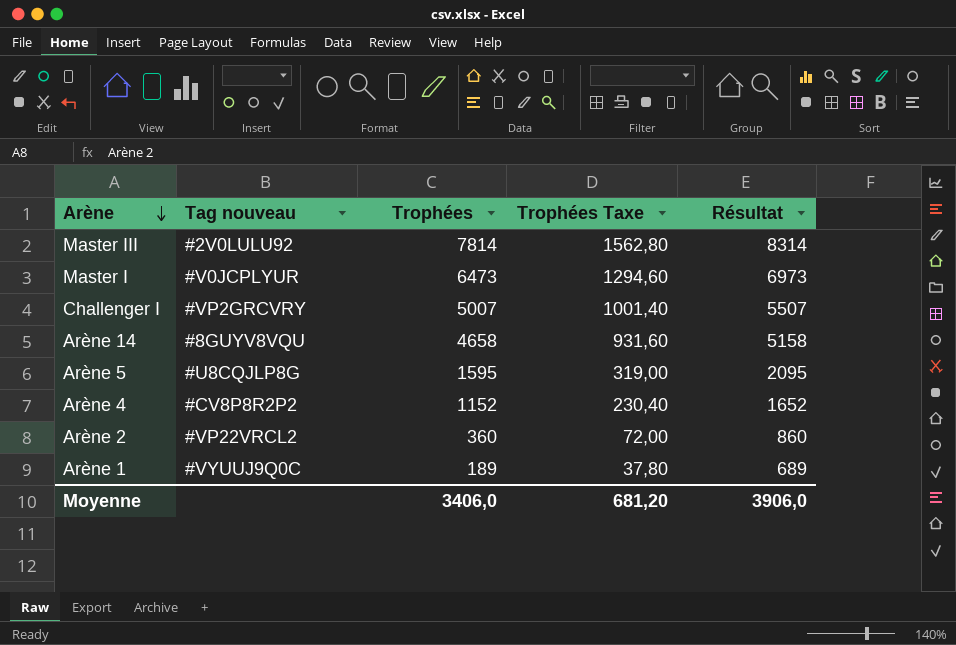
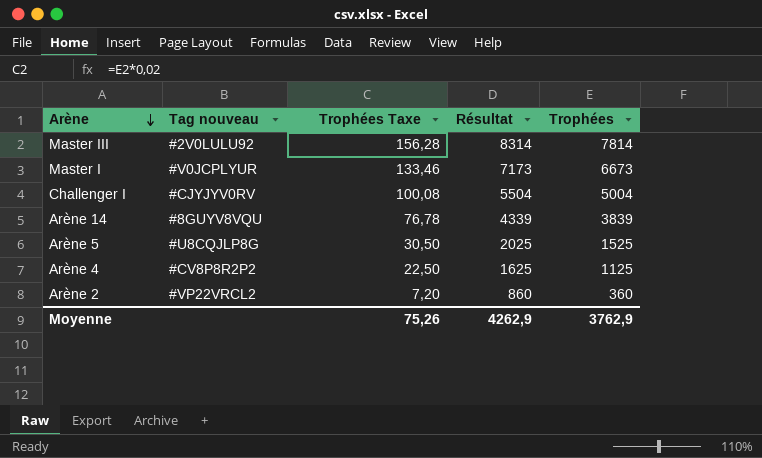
column Trophées Taxe | formula: [Trophées] * 0,2 -> [Trophées] * 0,02
column Trophées | position: 3 -> 5
row Arène 1: #VYUUJ9Q0C | 189 | 37,80 | 689 -> none
Master I | Résultat: 6973 -> 7173
Master I | Trophées: 6473 -> 6673
Challenger I | Tag nouveau: #VP2GRCVRY -> #CJYJYV0RV
Challenger I | Résultat: 5507 -> 5504
Challenger I | Trophées: 5007 -> 5004
Arène 14 | Résultat: 5158 -> 4339
Arène 14 | Trophées: 4658 -> 3839
Arène 5 | Résultat: 2095 -> 2025
Arène 5 | Trophées: 1595 -> 1525
Arène 4 | Résultat: 1652 -> 1625
Arène 4 | Trophées: 1152 -> 1125
Moyenne | Trophées Taxe: 681,20 -> 75,26
Moyenne | Résultat: 3906,0 -> 4262,9
Moyenne | Trophées: 3406,0 -> 3762,9

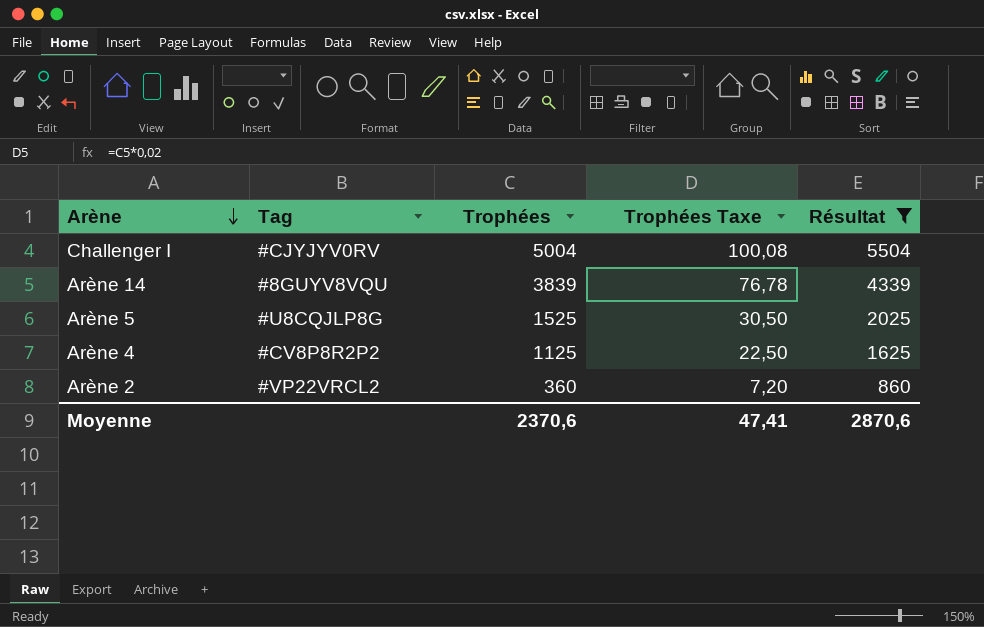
filter: none -> Résultat <= 5504
column name: Tag nouveau -> Tag
column Trophées | position: 5 -> 3
Moyenne | Trophées: 3762,9 -> 2370,6
Moyenne | Trophées Taxe: 75,26 -> 47,41
Moyenne | Résultat: 4262,9 -> 2870,6

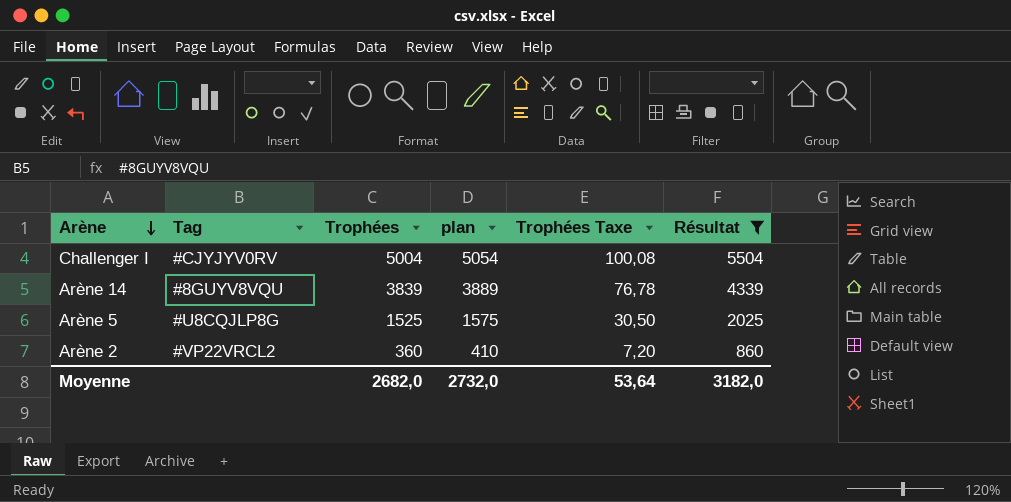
column plan | formula: none -> [Trophées] + 50
row Arène 4: #CV8P8R2P2 | 1125 | 22,50 | 1625 -> none
Moyenne | Trophées: 2370,6 -> 2682,0
Moyenne | Trophées Taxe: 47,41 -> 53,64
Moyenne | Résultat: 2870,6 -> 3182,0

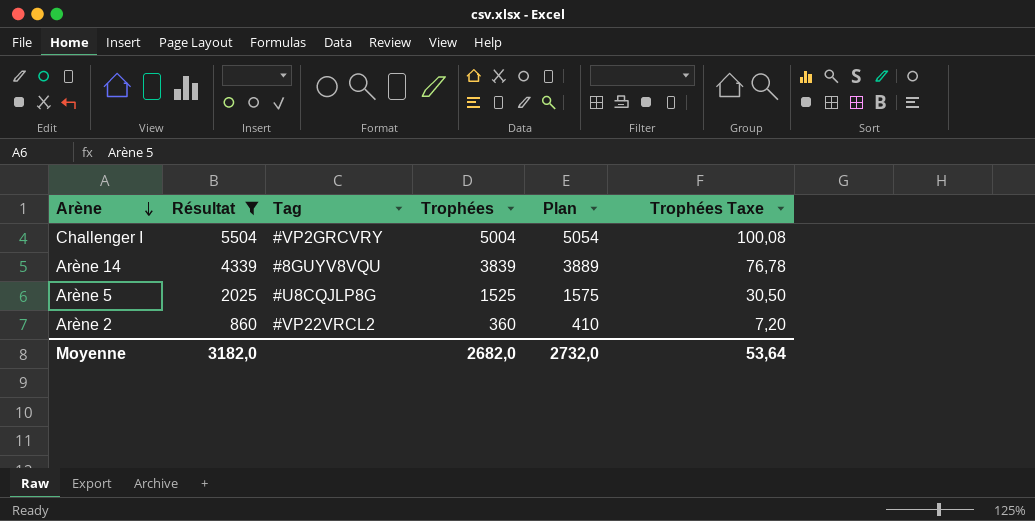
column Résultat | position: 6 -> 2
column name: plan -> Plan
Challenger I | Tag: #CJYJYV0RV -> #VP2GRCVRY

